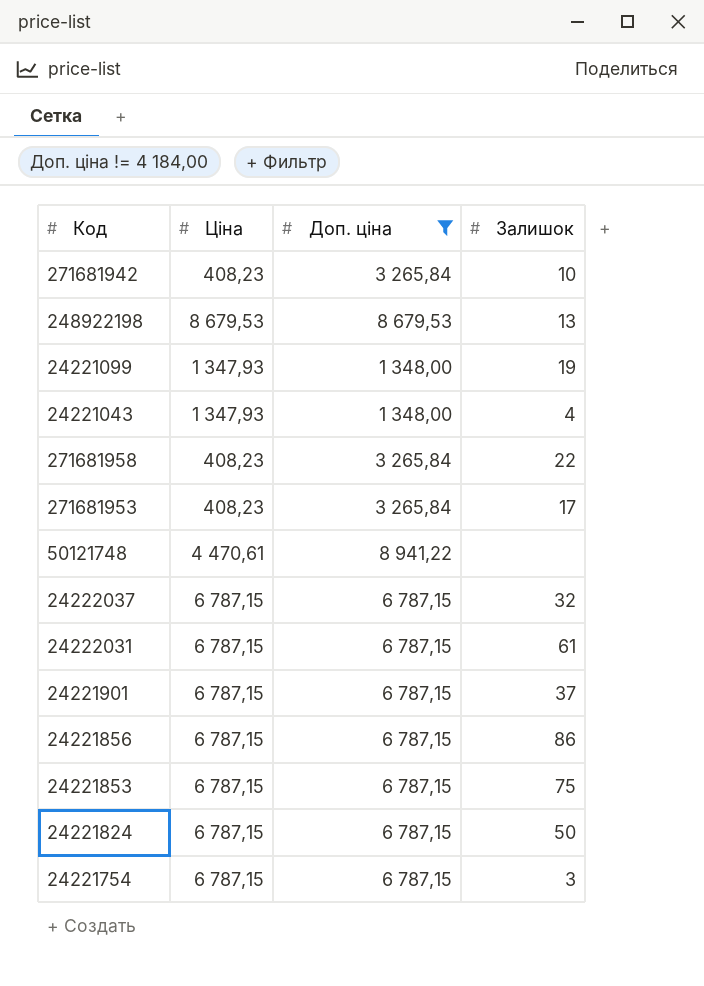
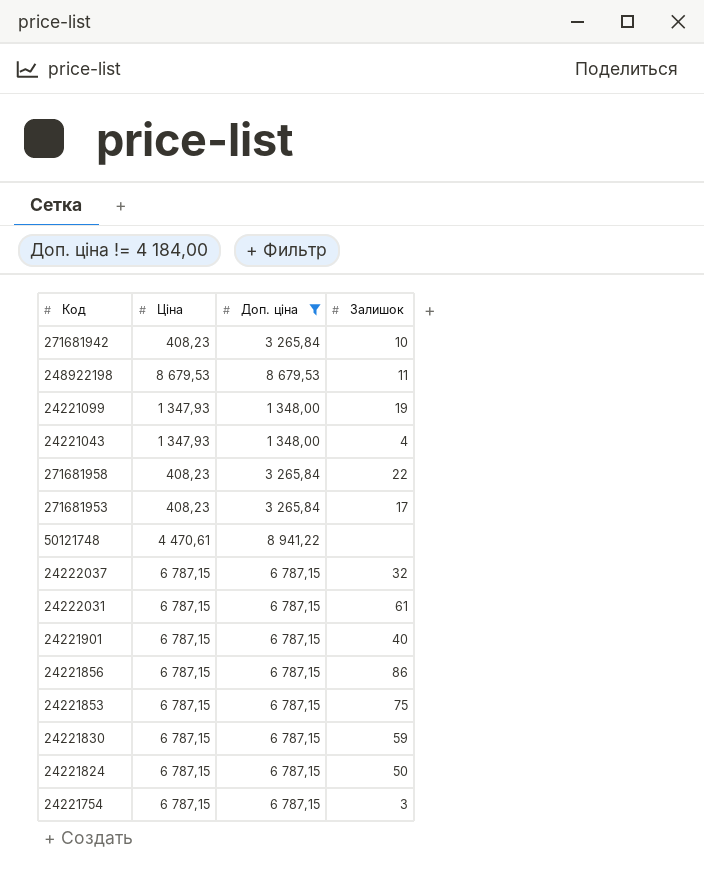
248922198 | Залишок: 13 -> 11
24221901 | Залишок: 37 -> 40
row 24221830: none -> 6 787,15 | 6 787,15 | 59

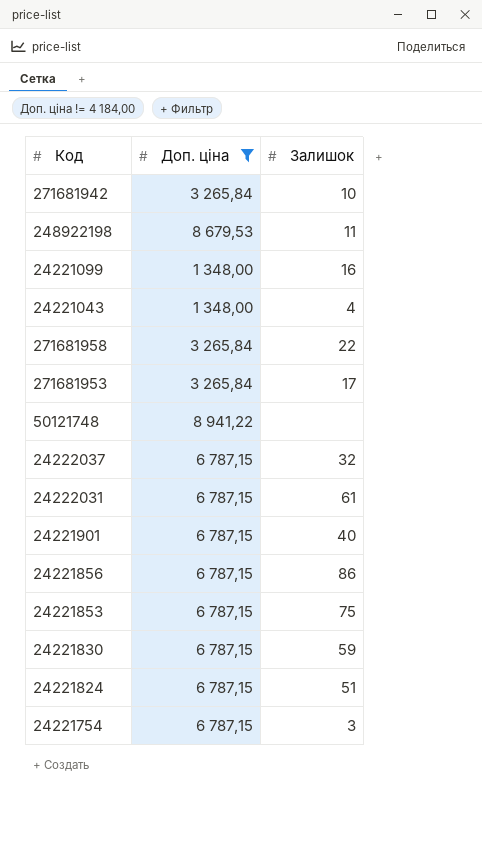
column Ціна | position: 2 -> none
24221099 | Залишок: 19 -> 16
24221824 | Залишок: 50 -> 51

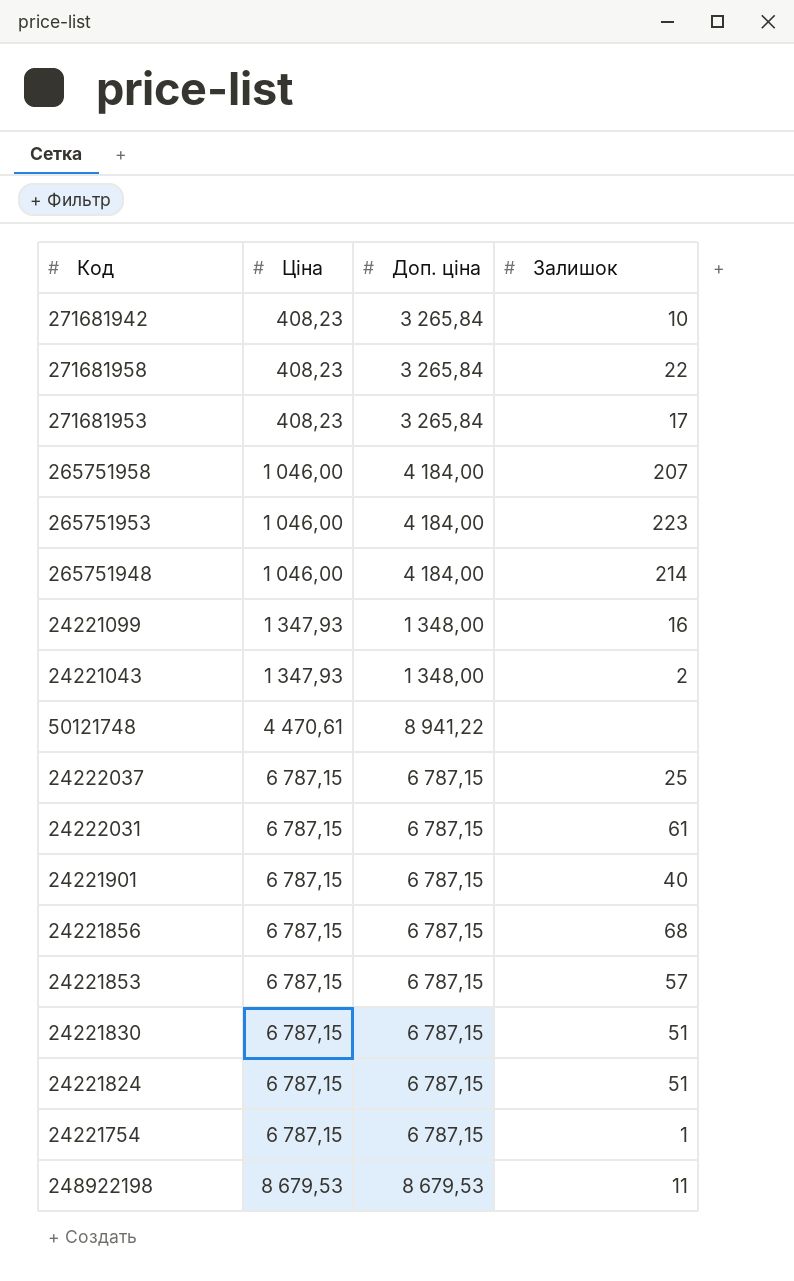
filter: Доп. ціна != 4 184,00 -> none
row order: none -> Ціна ascending
column Ціна | position: none -> 2
24221043 | Залишок: 4 -> 2
24222037 | Залишок: 32 -> 25
24221856 | Залишок: 86 -> 68
24221853 | Залишок: 75 -> 57
24221830 | Залишок: 59 -> 51
24221754 | Залишок: 3 -> 1

